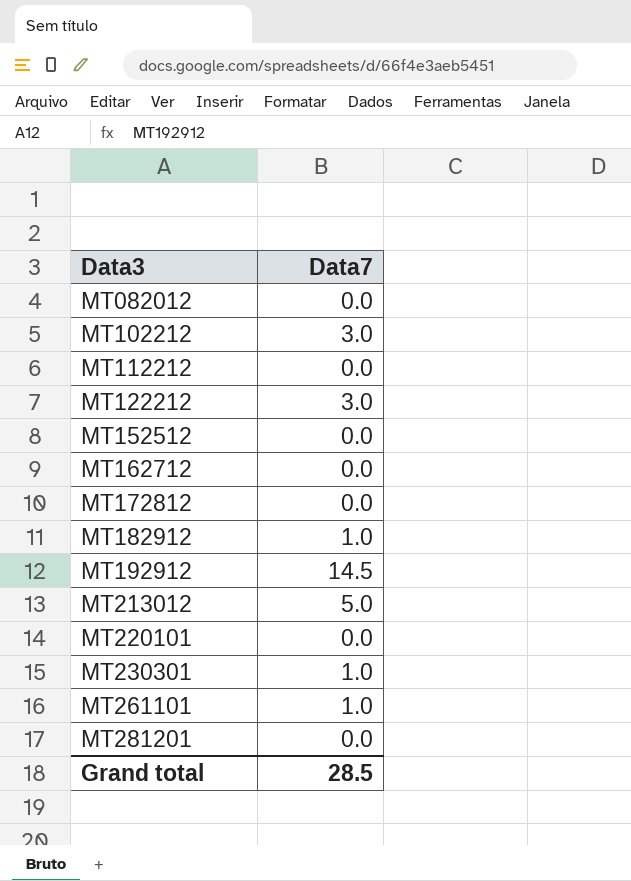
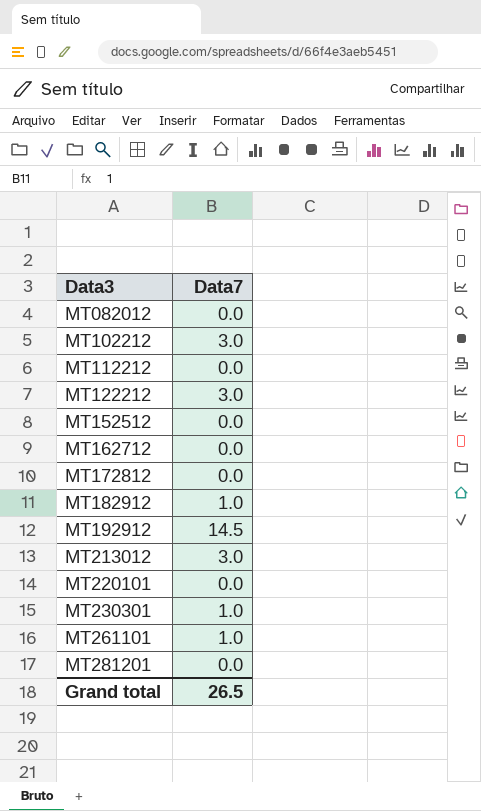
MT213012 | Data7: 5.0 -> 3.0
Grand total | Data7: 28.5 -> 26.5

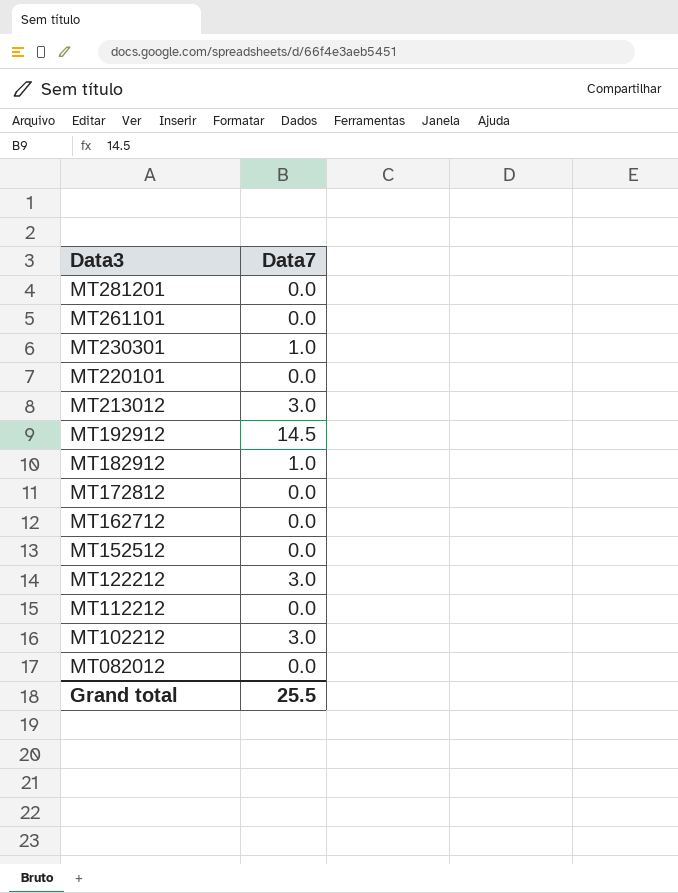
row order: Data3 ascending -> Data3 descending
MT261101 | Data7: 1.0 -> 0.0
Grand total | Data7: 26.5 -> 25.5

